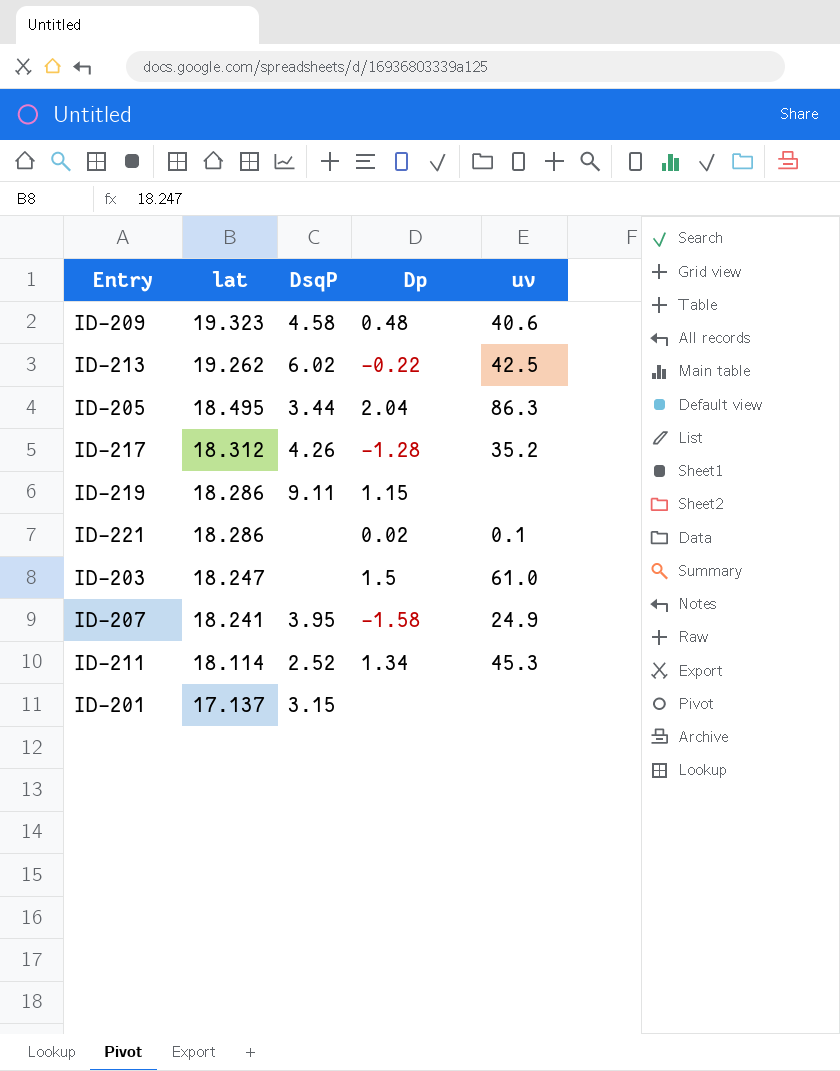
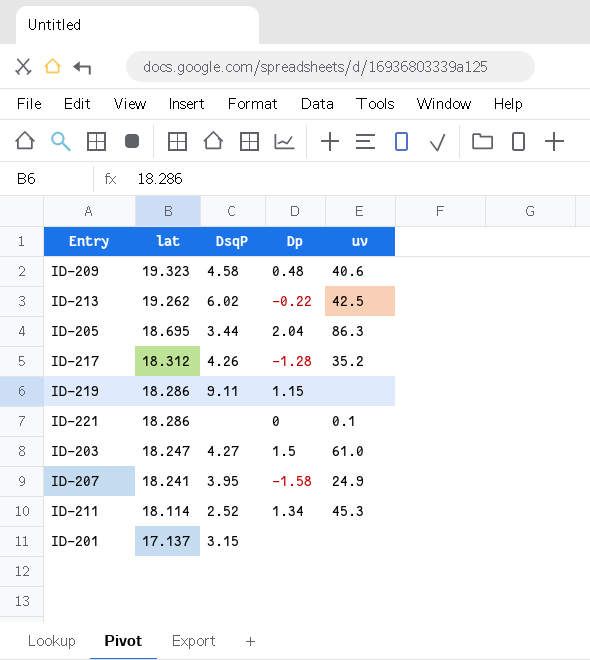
ID-205 | lat: 18.495 -> 18.695
ID-221 | Dp: 0.02 -> 0
ID-203 | DsqP: none -> 4.27

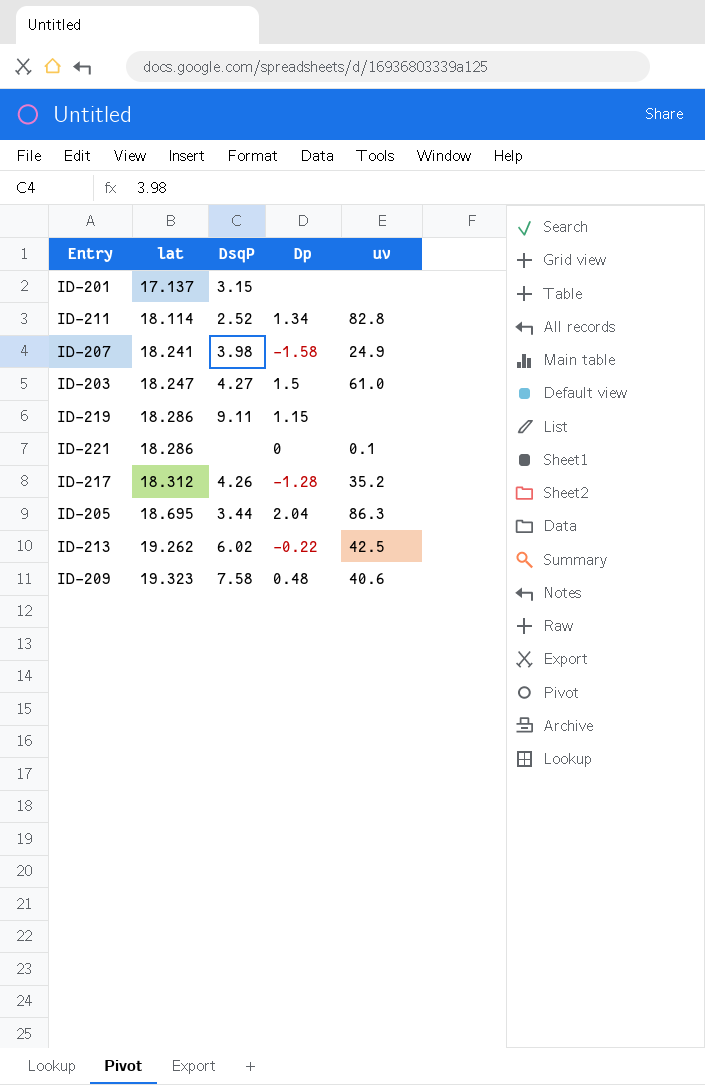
row order: lat descending -> lat ascending
ID-211 | uv: 45.3 -> 82.8
ID-207 | DsqP: 3.95 -> 3.98
ID-209 | DsqP: 4.58 -> 7.58

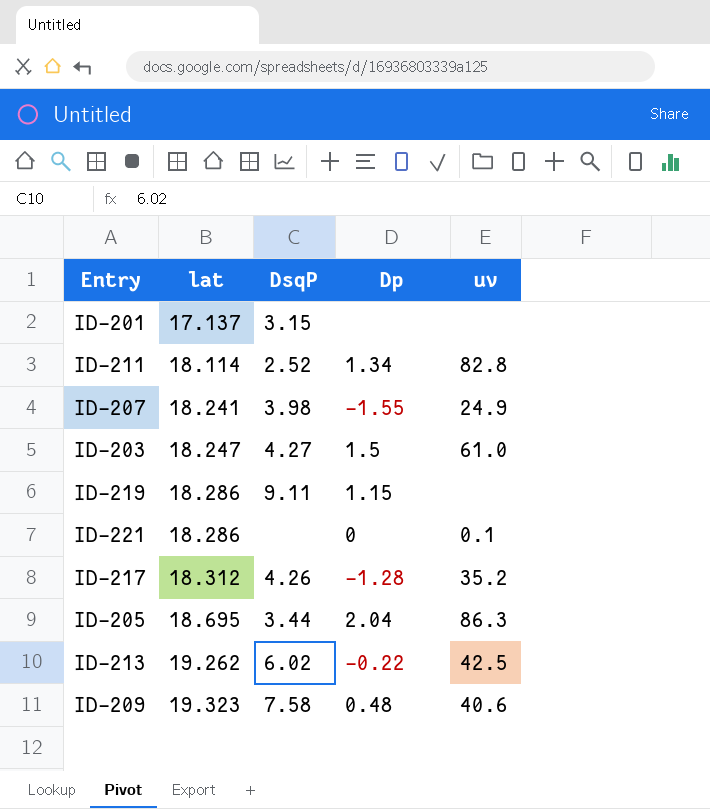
ID-207 | Dp: -1.58 -> -1.55

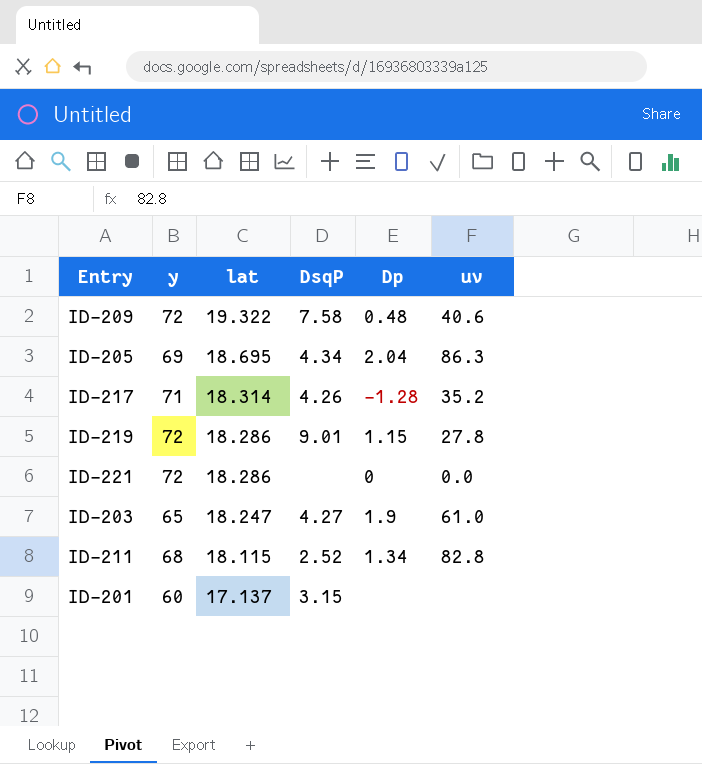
row order: lat ascending -> lat descending
column y | position: none -> 2
row ID-207: 18.241 | 3.98 | -1.55 | 24.9 -> none
row ID-213: 19.262 | 6.02 | -0.22 | 42.5 -> none
ID-209 | lat: 19.323 -> 19.322
ID-205 | DsqP: 3.44 -> 4.34
ID-217 | lat: 18.312 -> 18.314
ID-219 | DsqP: 9.11 -> 9.01
ID-219 | uv: none -> 27.8
ID-221 | uv: 0.1 -> 0.0
ID-203 | Dp: 1.5 -> 1.9
ID-211 | lat: 18.114 -> 18.115

